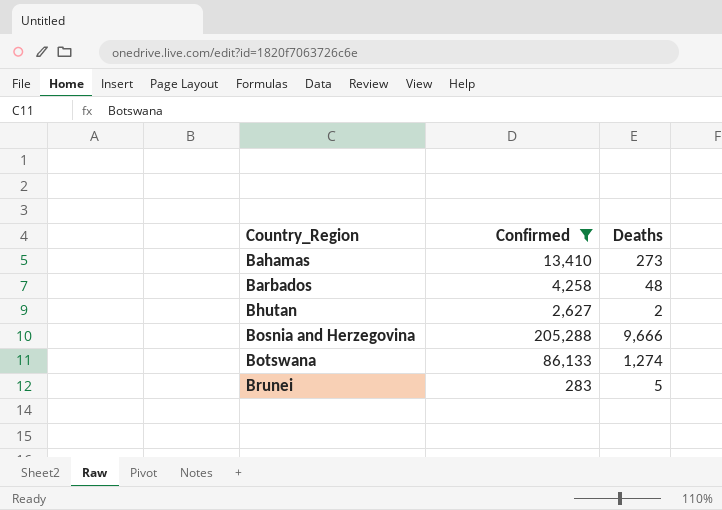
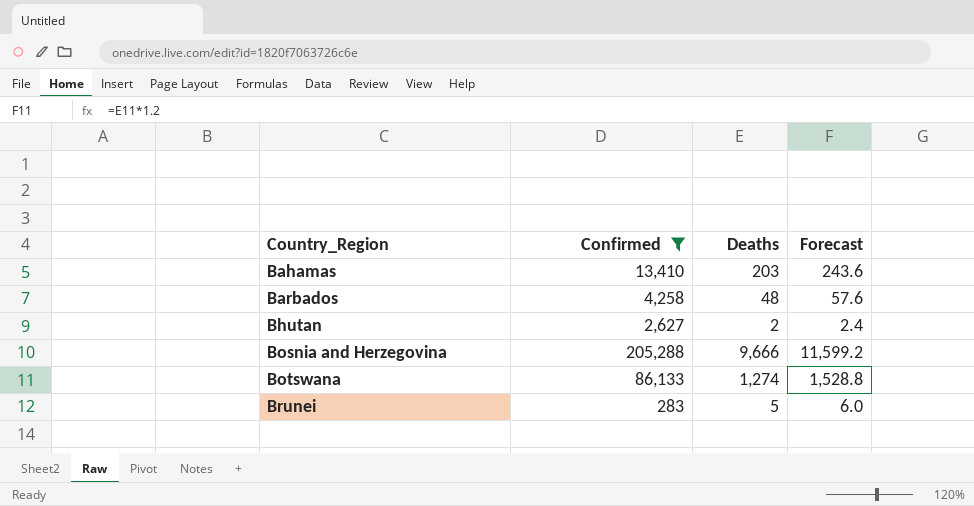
column Forecast | formula: none -> [Deaths] * 1.2
Bahamas | Deaths: 273 -> 203

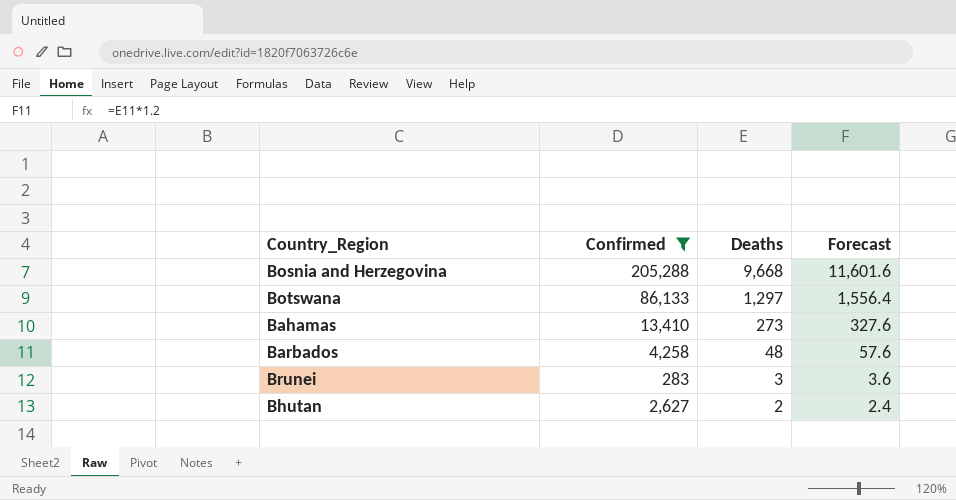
row order: Country_Region ascending -> Deaths descending
Bosnia and Herzegovina | Deaths: 9,666 -> 9,668
Bosnia and Herzegovina | Forecast: 11,599.2 -> 11,601.6
Botswana | Deaths: 1,274 -> 1,297
Botswana | Forecast: 1,528.8 -> 1,556.4
Bahamas | Deaths: 203 -> 273
Bahamas | Forecast: 243.6 -> 327.6
Brunei | Deaths: 5 -> 3
Brunei | Forecast: 6.0 -> 3.6

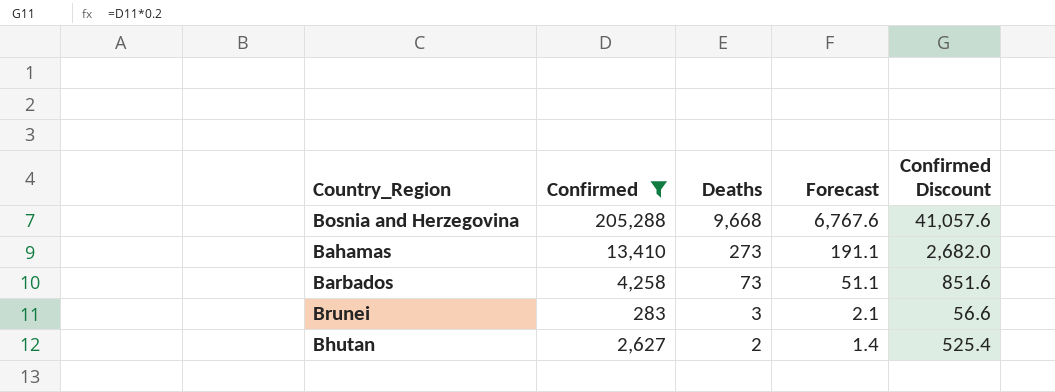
column Forecast | formula: [Deaths] * 1.2 -> [Deaths] * 0.7
column Confirmed Discount | formula: none -> [Confirmed] * 0.2
row Botswana: 86,133 | 1,297 | 1,556.4 -> none
Barbados | Deaths: 48 -> 73

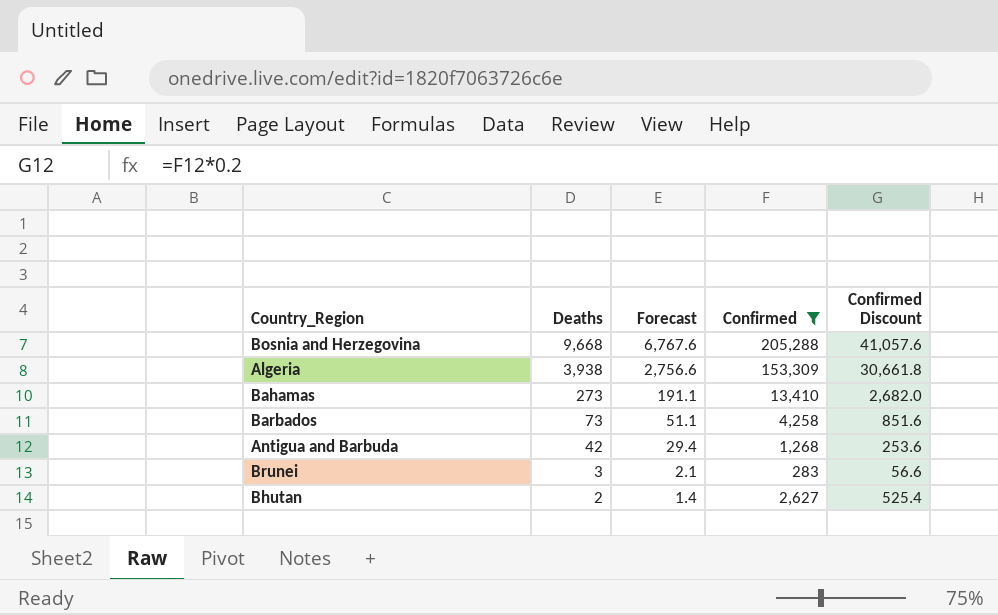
column Confirmed | position: 2 -> 4
row Algeria: none -> 3,938 | 2,756.6 | 153,309 | 30,661.8
row Antigua and Barbuda: none -> 42 | 29.4 | 1,268 | 253.6

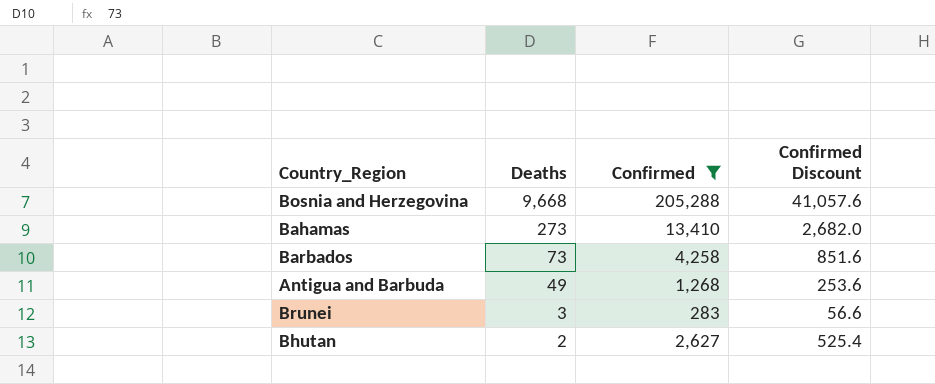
column Forecast | formula: [Deaths] * 0.7 -> none
row Algeria: 3,938 | 2,756.6 | 153,309 | 30,661.8 -> none
Antigua and Barbuda | Deaths: 42 -> 49

